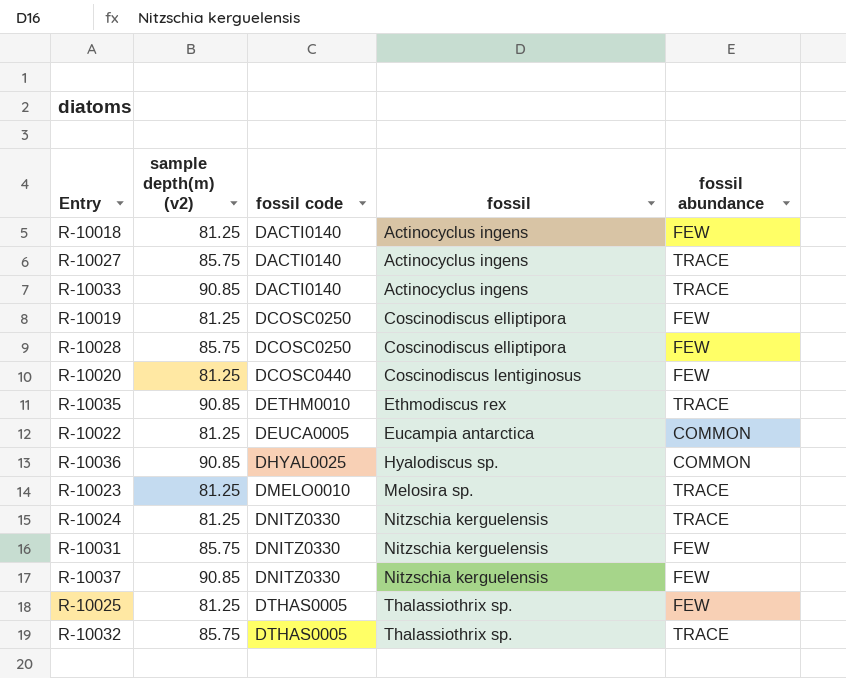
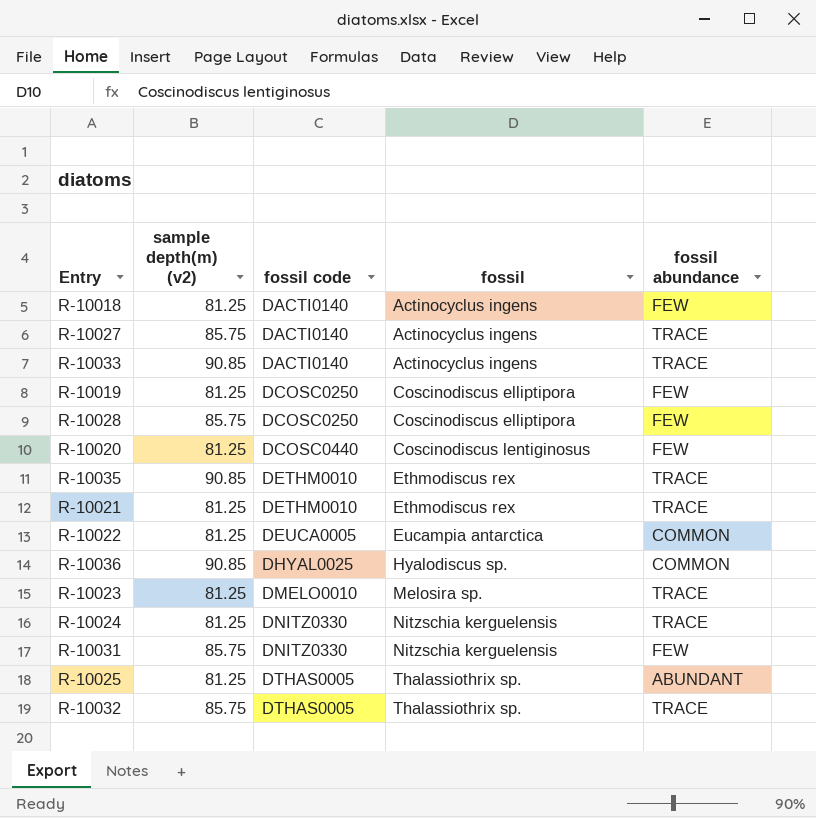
row R-10037: 90.85 | DNITZ0330 | Nitzschia kerguelensis | FEW -> none
row R-10021: none -> 81.25 | DETHM0010 | Ethmodiscus rex | TRACE
R-10025 | fossil abundance: FEW -> ABUNDANT

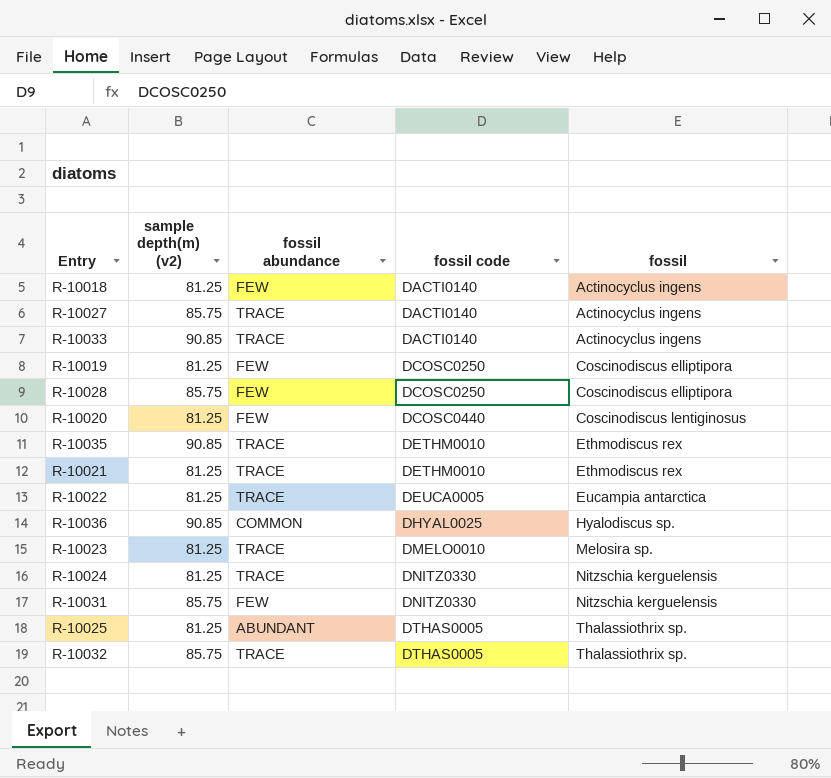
column fossil abundance | position: 5 -> 3
R-10022 | fossil abundance: COMMON -> TRACE

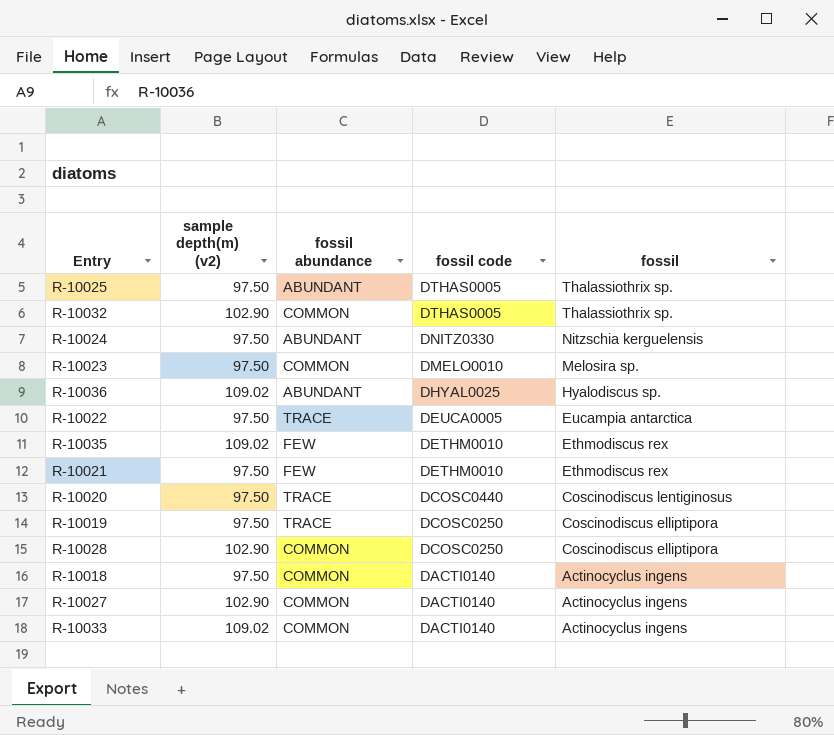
row order: fossil code ascending -> fossil code descending
row R-10031: 85.75 | FEW | DNITZ0330 | Nitzschia kerguelensis -> none
R-10025 | sample depth(m) (v2): 81.25 -> 97.50
R-10032 | sample depth(m) (v2): 85.75 -> 102.90
R-10032 | fossil abundance: TRACE -> COMMON
R-10024 | sample depth(m) (v2): 81.25 -> 97.50
R-10024 | fossil abundance: TRACE -> ABUNDANT
R-10023 | sample depth(m) (v2): 81.25 -> 97.50
R-10023 | fossil abundance: TRACE -> COMMON
R-10036 | sample depth(m) (v2): 90.85 -> 109.02
R-10036 | fossil abundance: COMMON -> ABUNDANT
R-10022 | sample depth(m) (v2): 81.25 -> 97.50
R-10035 | sample depth(m) (v2): 90.85 -> 109.02
R-10035 | fossil abundance: TRACE -> FEW
R-10021 | sample depth(m) (v2): 81.25 -> 97.50
R-10021 | fossil abundance: TRACE -> FEW
R-10020 | sample depth(m) (v2): 81.25 -> 97.50
R-10020 | fossil abundance: FEW -> TRACE
R-10019 | sample depth(m) (v2): 81.25 -> 97.50
R-10019 | fossil abundance: FEW -> TRACE
R-10028 | sample depth(m) (v2): 85.75 -> 102.90
R-10028 | fossil abundance: FEW -> COMMON
R-10018 | sample depth(m) (v2): 81.25 -> 97.50
R-10018 | fossil abundance: FEW -> COMMON
R-10027 | sample depth(m) (v2): 85.75 -> 102.90
R-10027 | fossil abundance: TRACE -> COMMON
R-10033 | sample depth(m) (v2): 90.85 -> 109.02
R-10033 | fossil abundance: TRACE -> COMMON

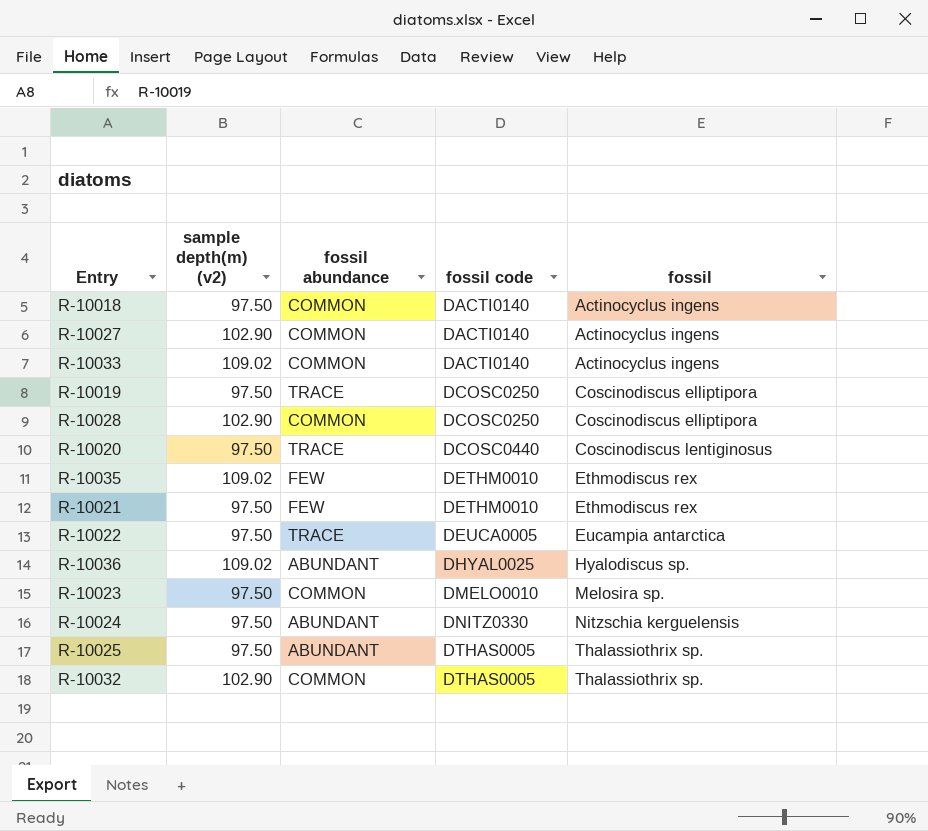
row order: fossil code descending -> fossil code ascending

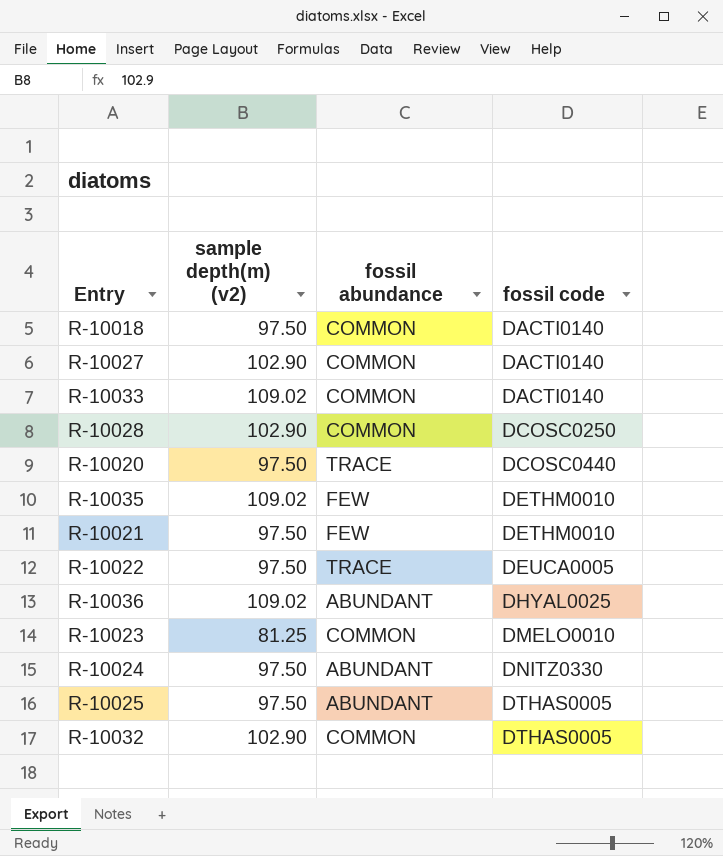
column fossil | position: 5 -> none
row R-10019: 97.50 | TRACE | DCOSC0250 | Coscinodiscus elliptipora -> none
R-10023 | sample depth(m) (v2): 97.50 -> 81.25

